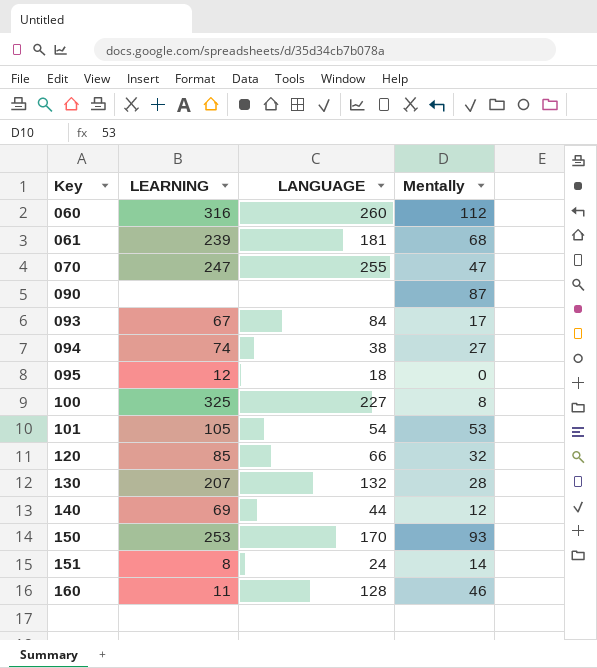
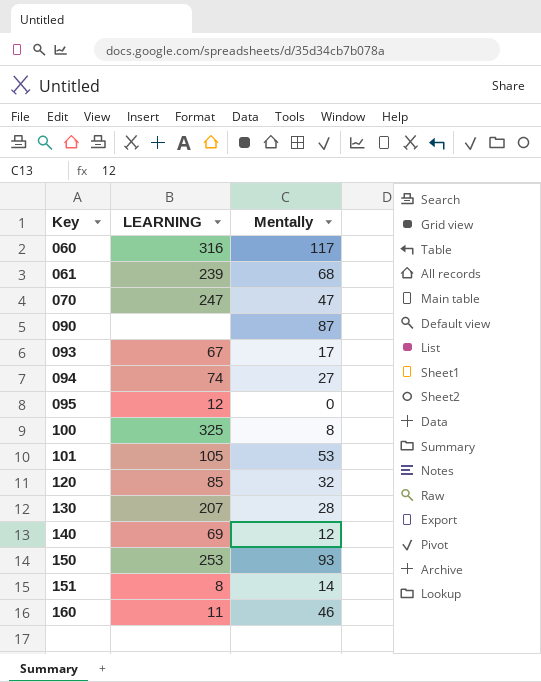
column LANGUAGE | position: 3 -> none
060 | Mentally: 112 -> 117

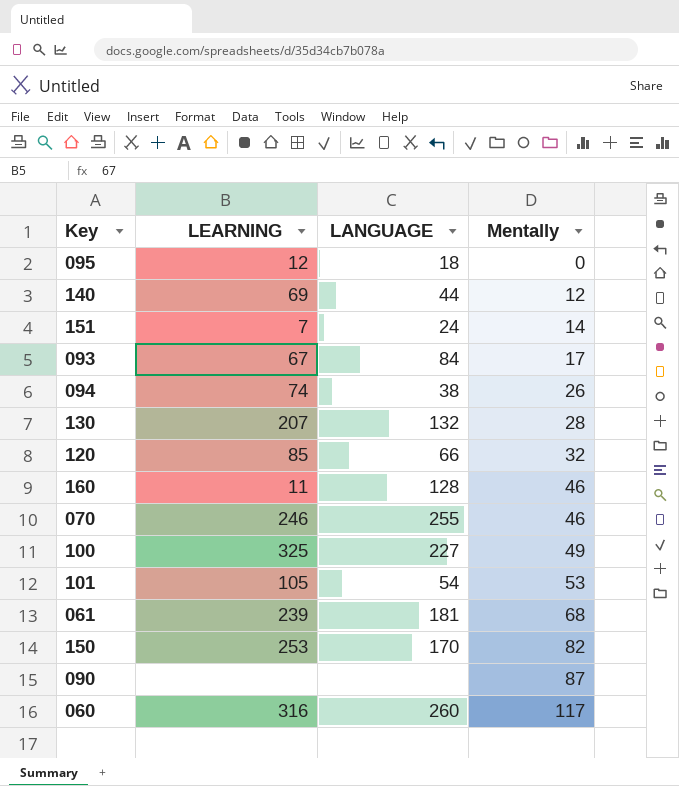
row order: Key ascending -> Mentally ascending
column LANGUAGE | position: none -> 3
151 | LEARNING: 8 -> 7
094 | Mentally: 27 -> 26
070 | LEARNING: 247 -> 246
070 | Mentally: 47 -> 46
100 | Mentally: 8 -> 49
150 | Mentally: 93 -> 82

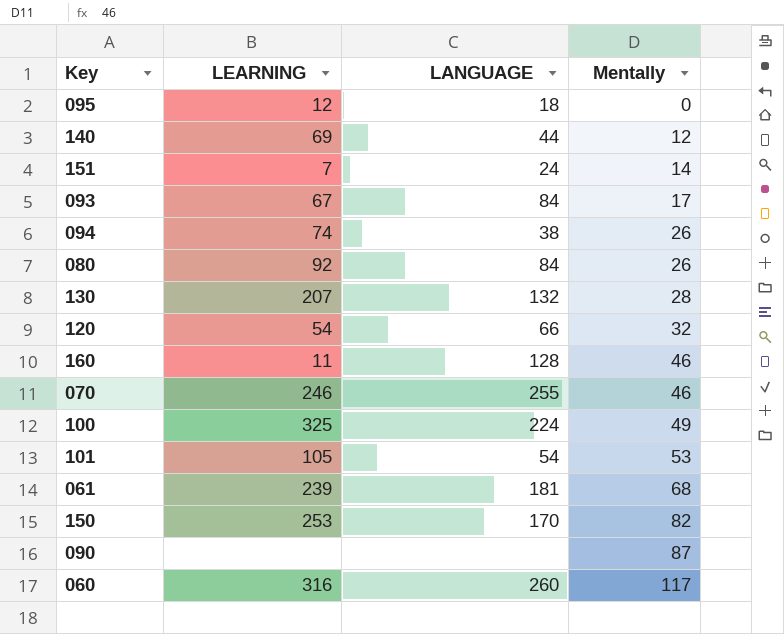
row 080: none -> 92 | 84 | 26
120 | LEARNING: 85 -> 54
100 | LANGUAGE: 227 -> 224

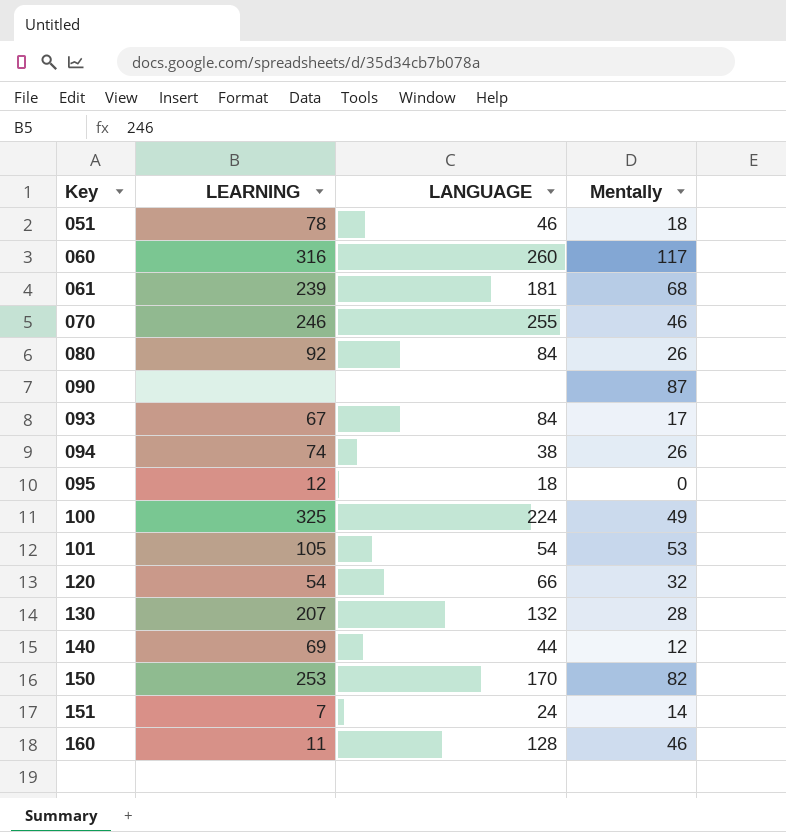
row order: Mentally ascending -> Key ascending
row 051: none -> 78 | 46 | 18

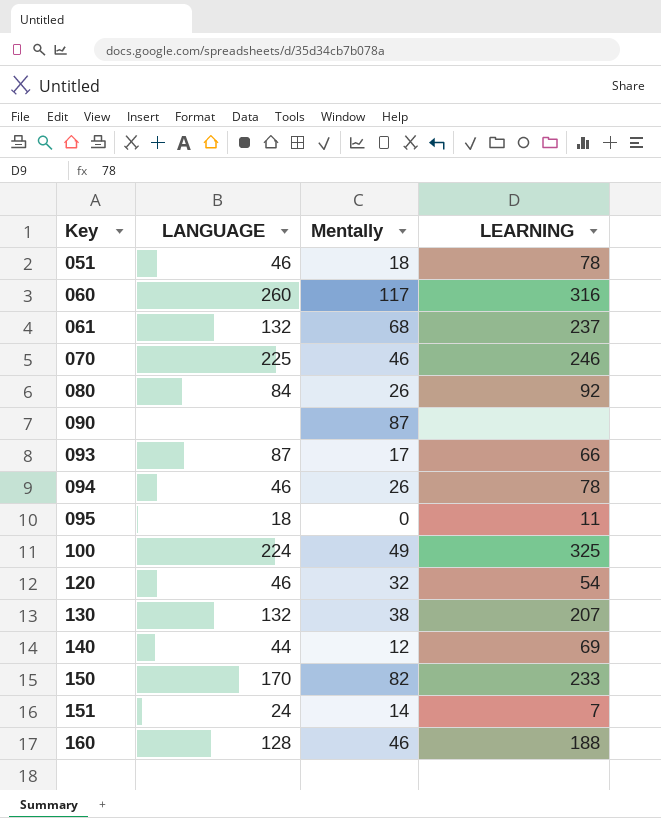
column LEARNING | position: 2 -> 4
row 101: 105 | 54 | 53 -> none
061 | LANGUAGE: 181 -> 132
061 | LEARNING: 239 -> 237
070 | LANGUAGE: 255 -> 225
093 | LANGUAGE: 84 -> 87
093 | LEARNING: 67 -> 66
094 | LANGUAGE: 38 -> 46
094 | LEARNING: 74 -> 78
095 | LEARNING: 12 -> 11
120 | LANGUAGE: 66 -> 46
130 | Mentally: 28 -> 38
150 | LEARNING: 253 -> 233
160 | LEARNING: 11 -> 188

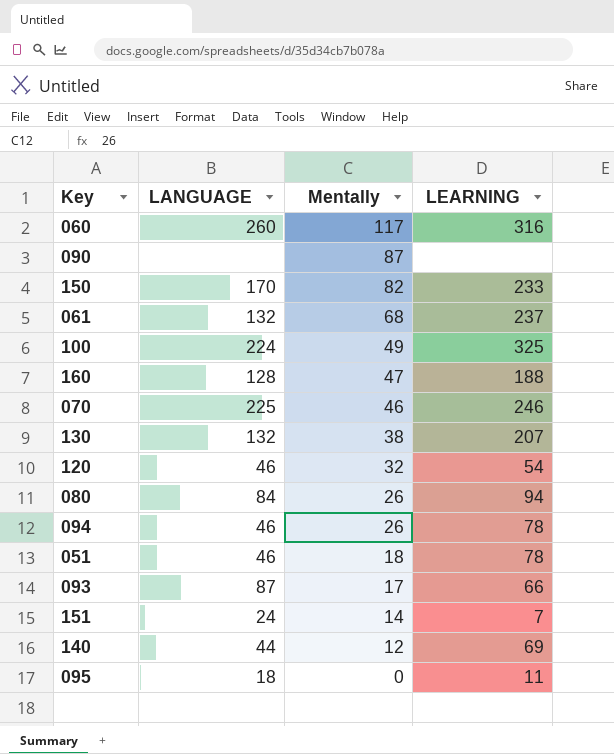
row order: Key ascending -> Mentally descending
160 | Mentally: 46 -> 47
080 | LEARNING: 92 -> 94

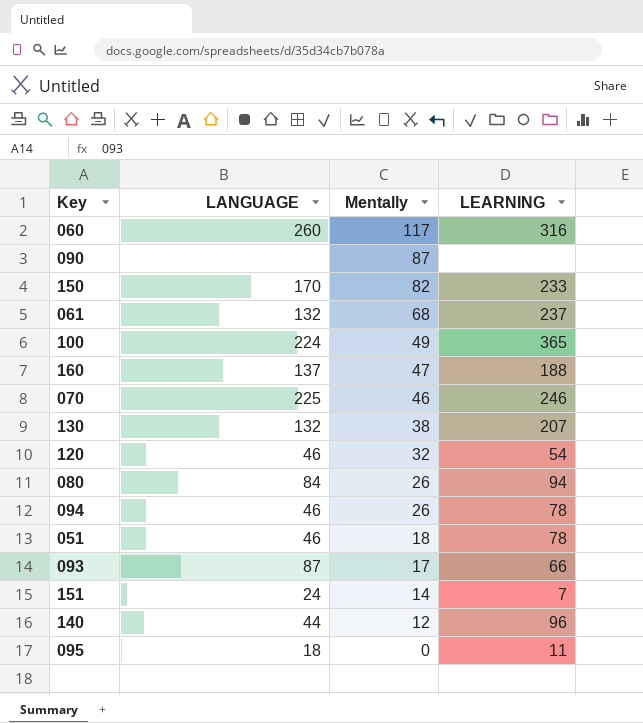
100 | LEARNING: 325 -> 365
160 | LANGUAGE: 128 -> 137
140 | LEARNING: 69 -> 96

